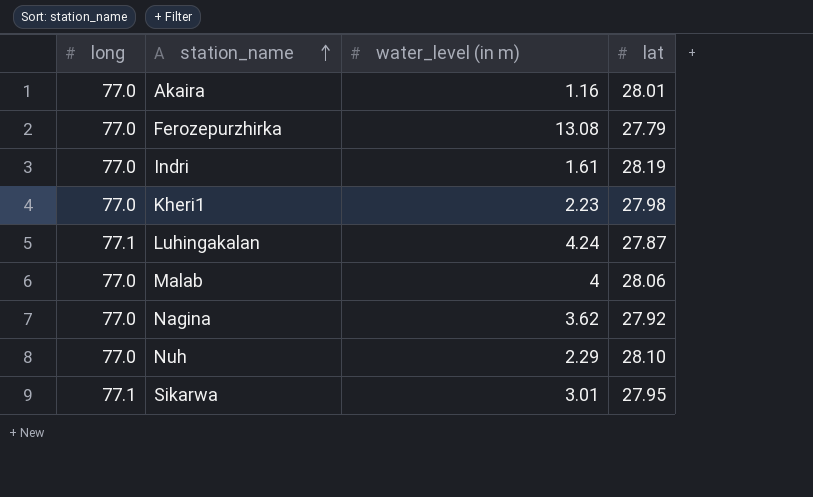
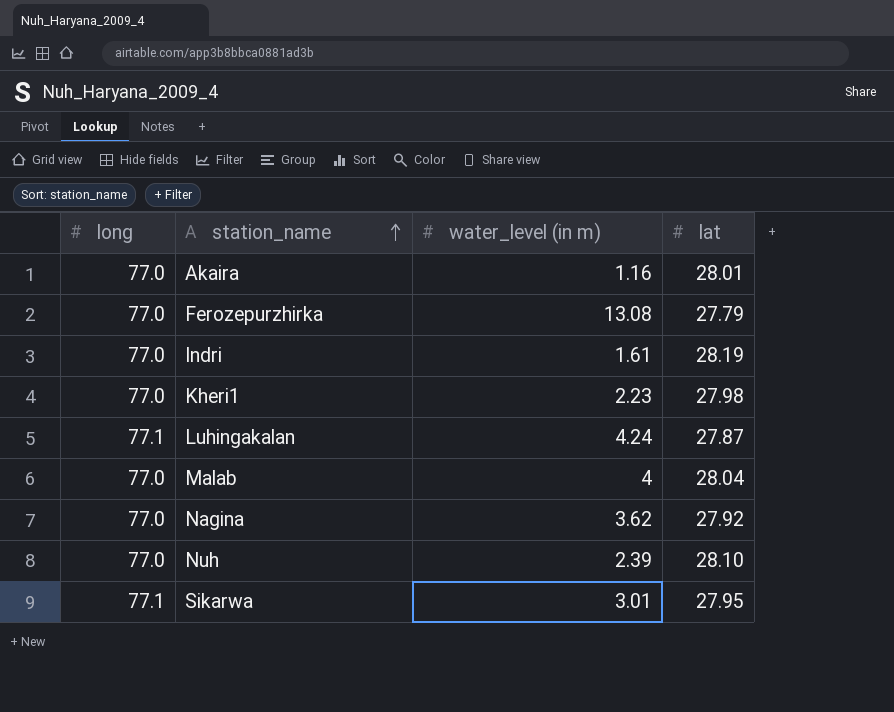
Malab | lat: 28.06 -> 28.04
Nuh | water_level (in m): 2.29 -> 2.39

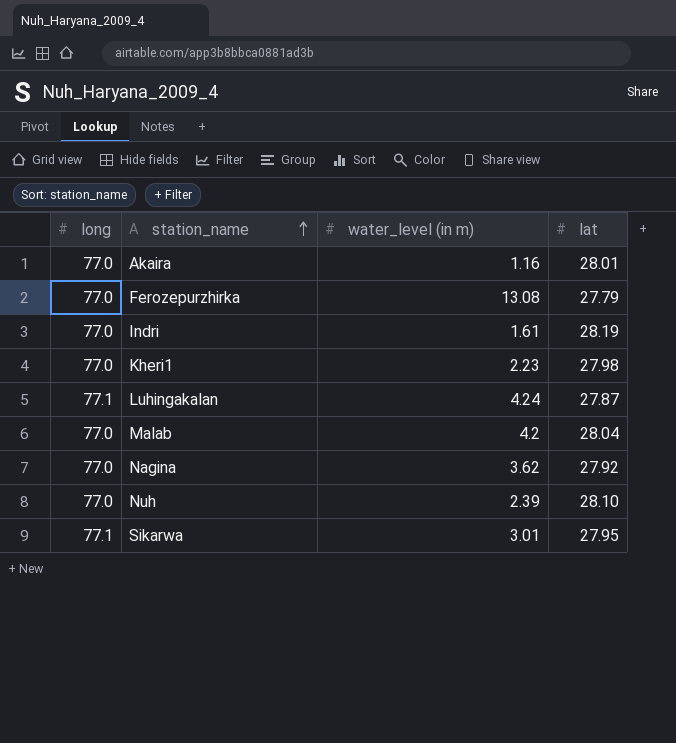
Malab | water_level (in m): 4 -> 4.2

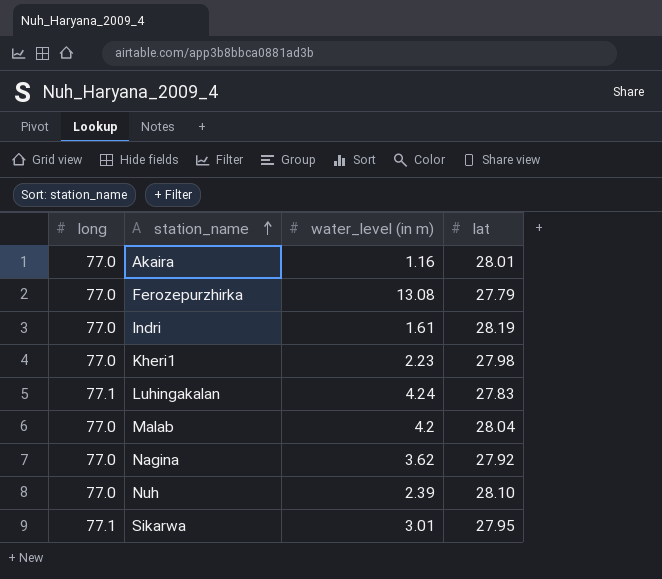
Luhingakalan | lat: 27.87 -> 27.83

